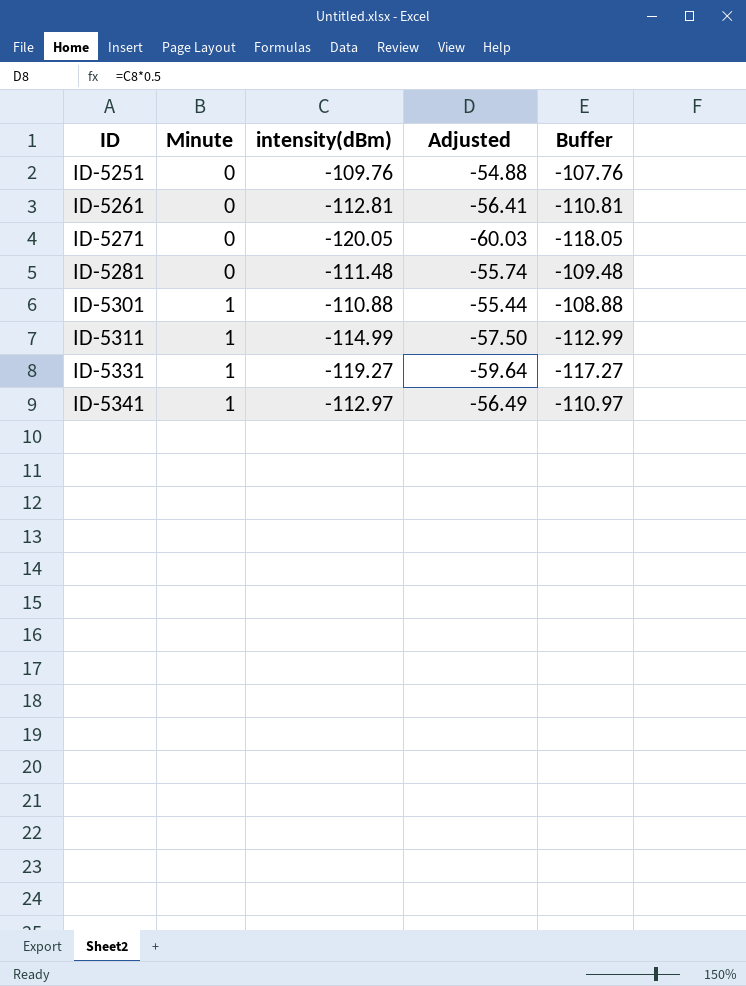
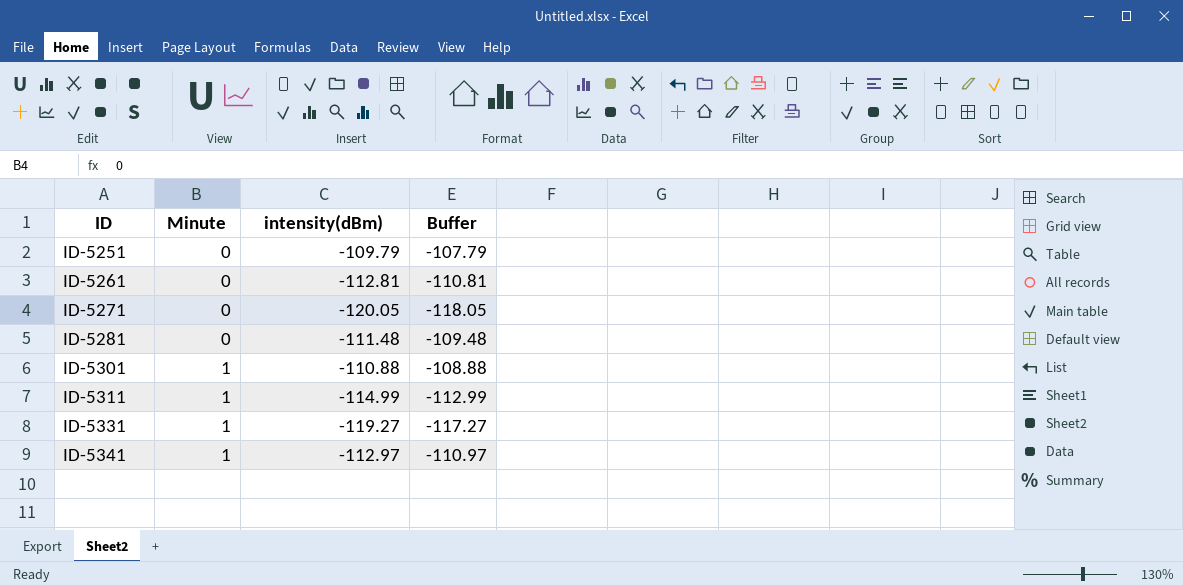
column Adjusted | formula: [intensity(dBm)] * 0.5 -> none
ID-5251 | intensity(dBm): -109.76 -> -109.79
ID-5251 | Buffer: -107.76 -> -107.79

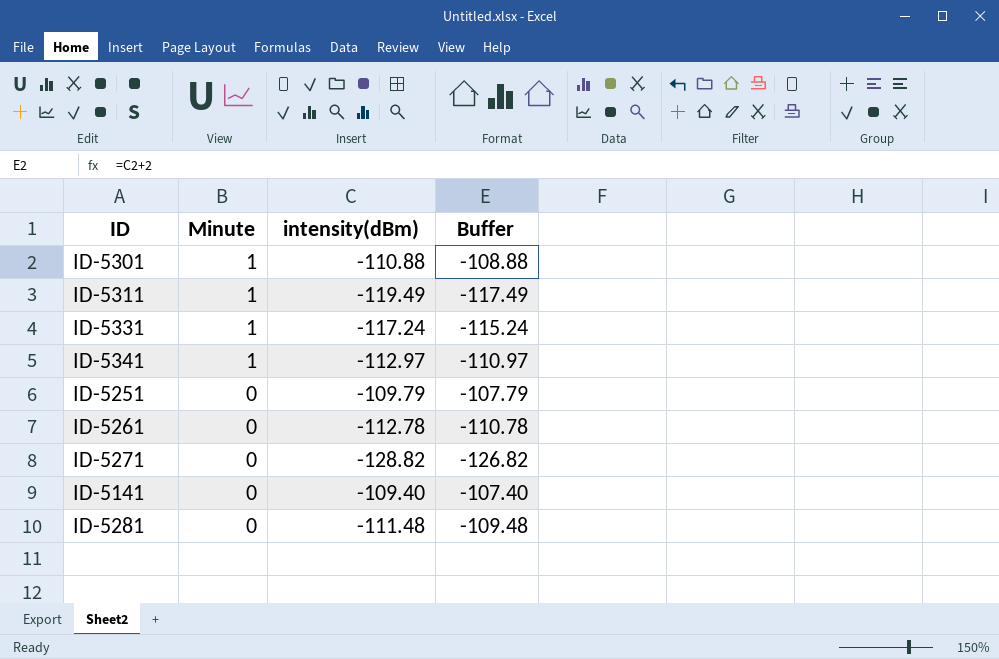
row order: ID ascending -> Minute descending
ID-5311 | intensity(dBm): -114.99 -> -119.49
ID-5311 | Buffer: -112.99 -> -117.49
ID-5331 | intensity(dBm): -119.27 -> -117.24
ID-5331 | Buffer: -117.27 -> -115.24
ID-5261 | intensity(dBm): -112.81 -> -112.78
ID-5261 | Buffer: -110.81 -> -110.78
ID-5271 | intensity(dBm): -120.05 -> -128.82
ID-5271 | Buffer: -118.05 -> -126.82
row ID-5141: none -> 0 | -109.40 | -107.40

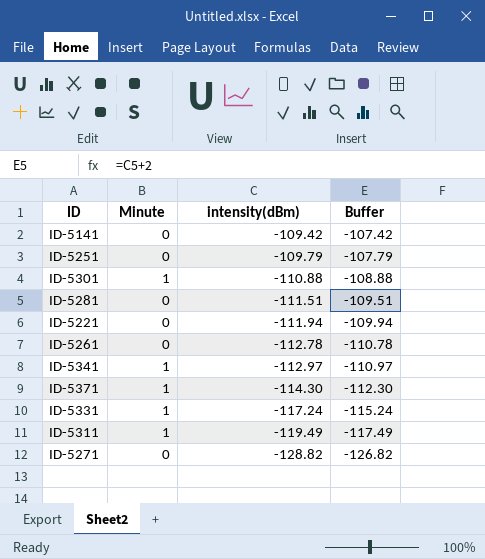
row order: Minute descending -> intensity(dBm) descending
ID-5141 | intensity(dBm): -109.40 -> -109.42
ID-5141 | Buffer: -107.40 -> -107.42
ID-5281 | intensity(dBm): -111.48 -> -111.51
ID-5281 | Buffer: -109.48 -> -109.51
row ID-5221: none -> 0 | -111.94 | -109.94
row ID-5371: none -> 1 | -114.30 | -112.30

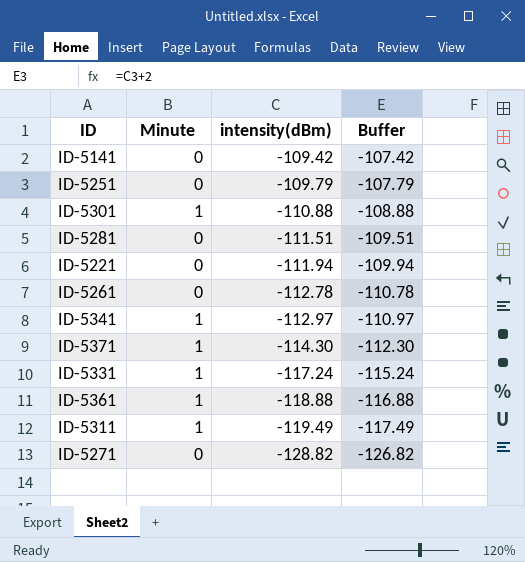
row ID-5361: none -> 1 | -118.88 | -116.88

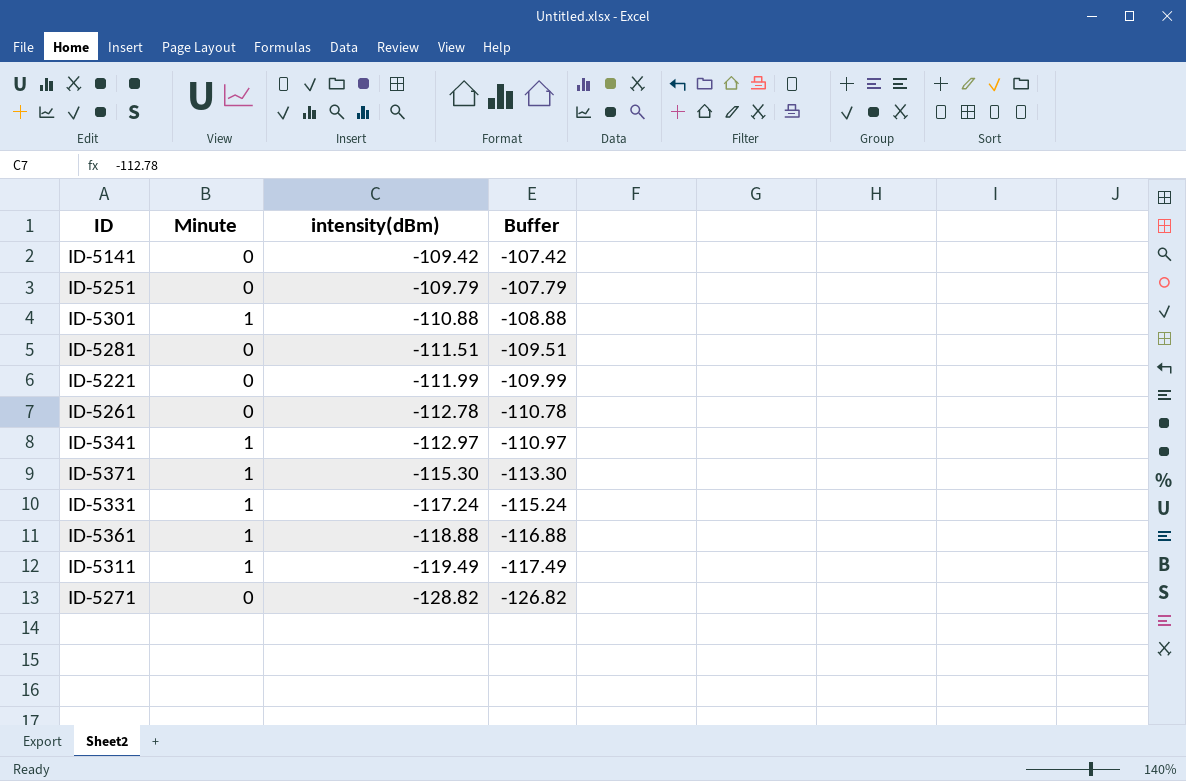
ID-5221 | intensity(dBm): -111.94 -> -111.99
ID-5221 | Buffer: -109.94 -> -109.99
ID-5371 | intensity(dBm): -114.30 -> -115.30
ID-5371 | Buffer: -112.30 -> -113.30

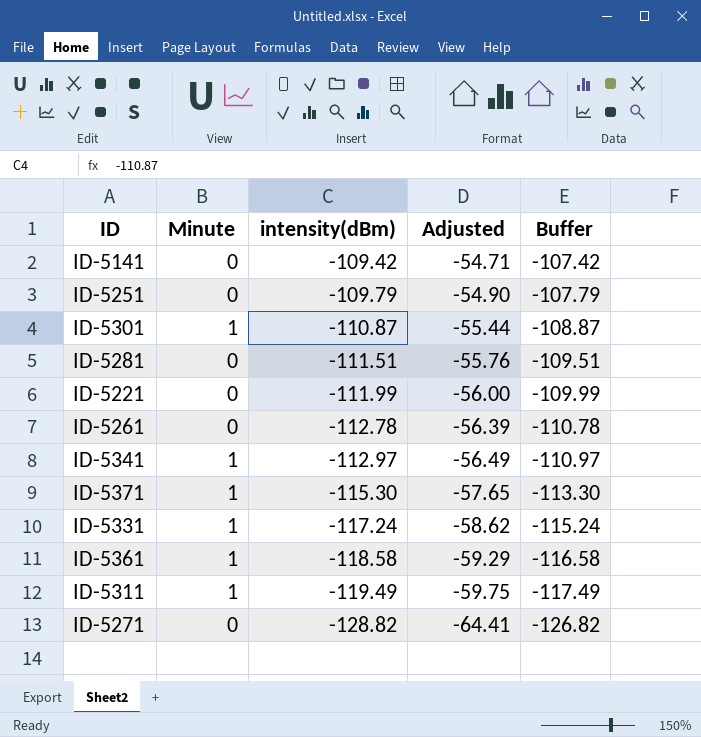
column Adjusted | formula: none -> [intensity(dBm)] * 0.5
ID-5301 | intensity(dBm): -110.88 -> -110.87
ID-5301 | Buffer: -108.88 -> -108.87
ID-5361 | intensity(dBm): -118.88 -> -118.58
ID-5361 | Buffer: -116.88 -> -116.58

